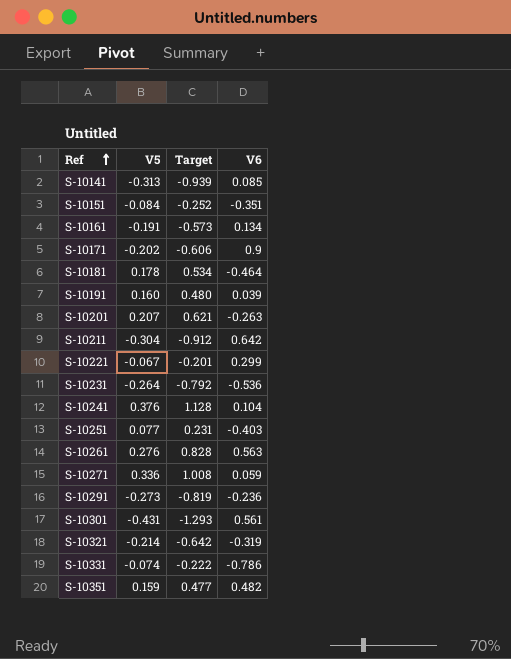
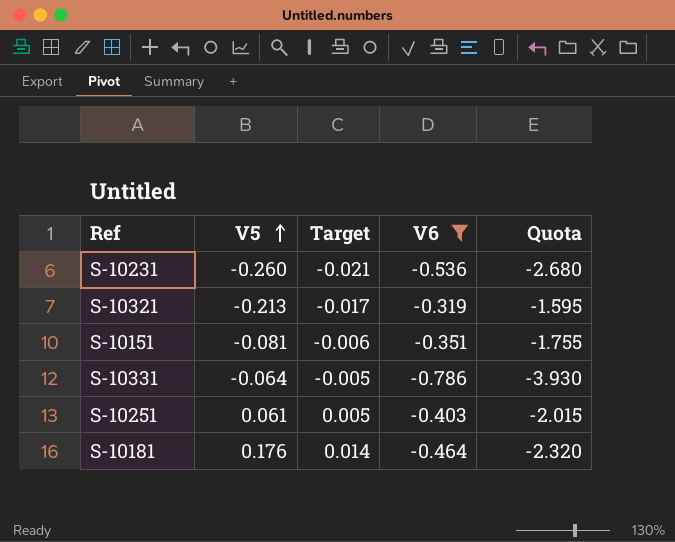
filter: none -> V6 <= -0.319
row order: Ref ascending -> V5 ascending
column Target | formula: [V5] * 3 -> [V5] * 0.08
column Quota | formula: none -> [V6] * 5
S-10231 | V5: -0.264 -> -0.260
S-10321 | V5: -0.214 -> -0.213
S-10151 | V5: -0.084 -> -0.081
S-10331 | V5: -0.074 -> -0.064
S-10251 | V5: 0.077 -> 0.061
S-10181 | V5: 0.178 -> 0.176

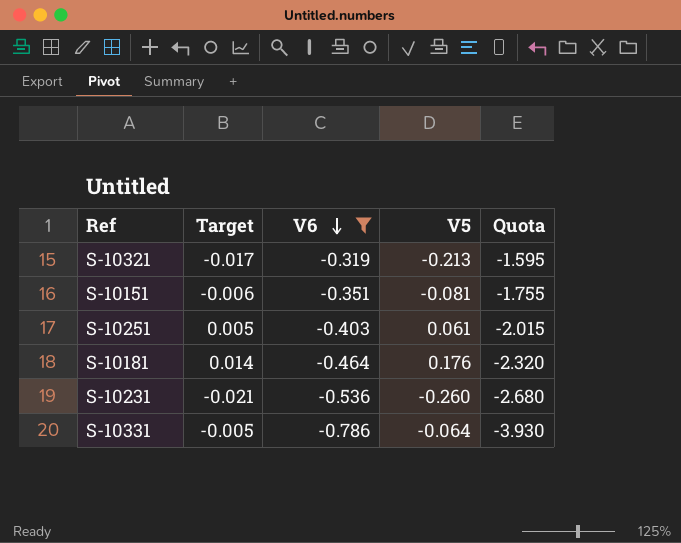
row order: V5 ascending -> V6 descending
column V5 | position: 2 -> 4

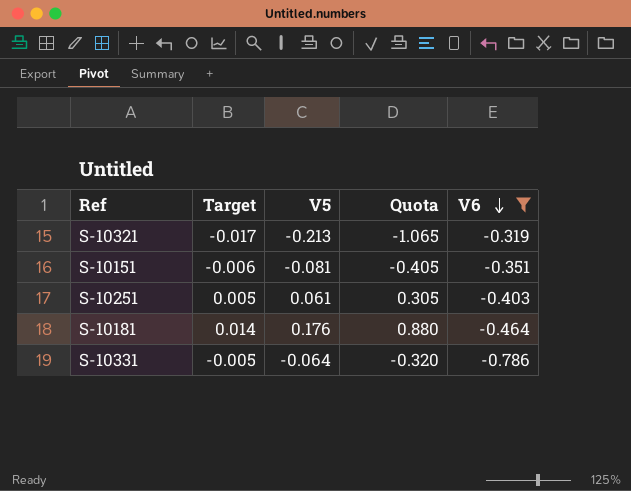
column Quota | formula: [V6] * 5 -> [V5] * 5
column V6 | position: 3 -> 5
row S-10231: -0.021 | -0.536 | -0.260 | -2.680 -> none

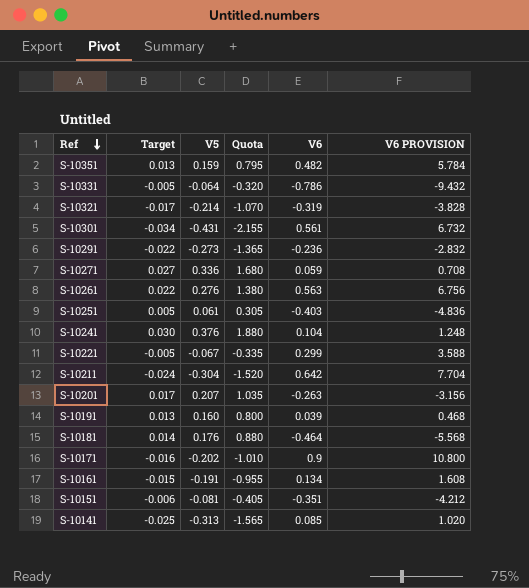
filter: V6 <= -0.319 -> none
row order: V6 descending -> Ref descending
column V6 PROVISION | formula: none -> [V6] * 12
S-10321 | V5: -0.213 -> -0.214
S-10321 | Quota: -1.065 -> -1.070

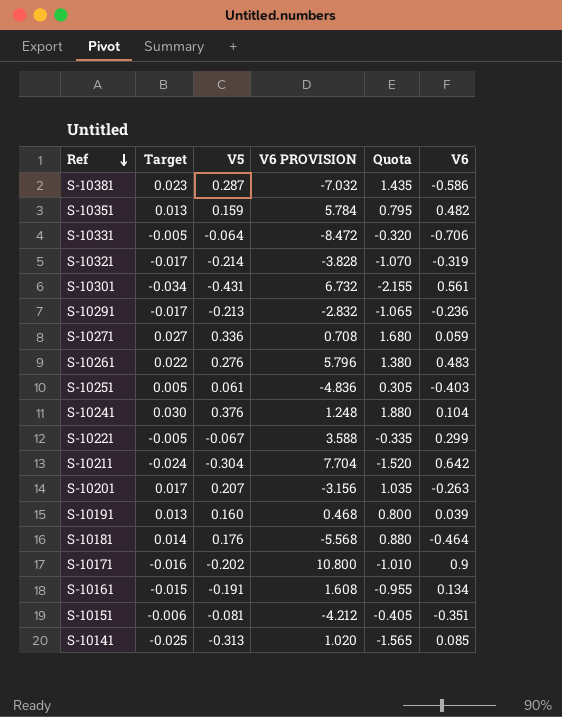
column V6 PROVISION | position: 6 -> 4
row S-10381: none -> 0.023 | 0.287 | -7.032 | 1.435 | -0.586
S-10331 | V6 PROVISION: -9.432 -> -8.472
S-10331 | V6: -0.786 -> -0.706
S-10291 | Target: -0.022 -> -0.017
S-10291 | V5: -0.273 -> -0.213
S-10291 | Quota: -1.365 -> -1.065
S-10261 | V6 PROVISION: 6.756 -> 5.796
S-10261 | V6: 0.563 -> 0.483

